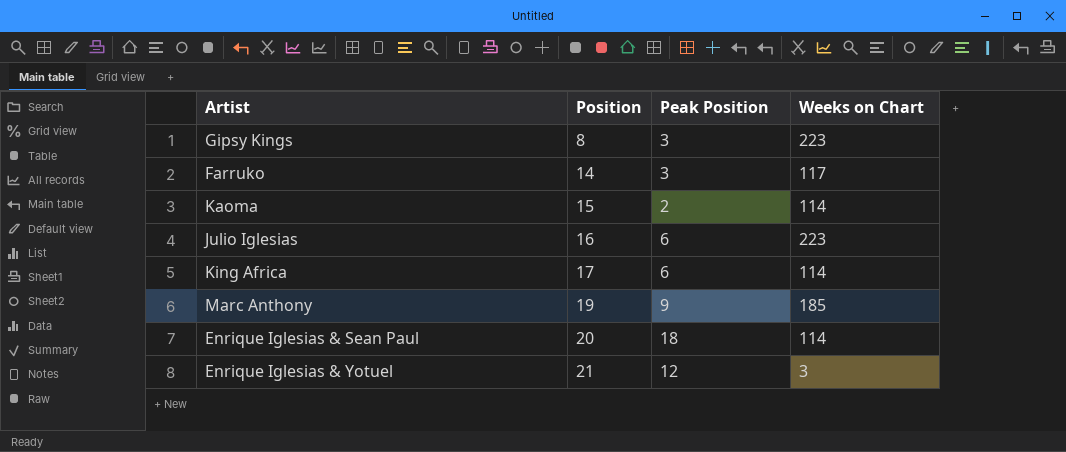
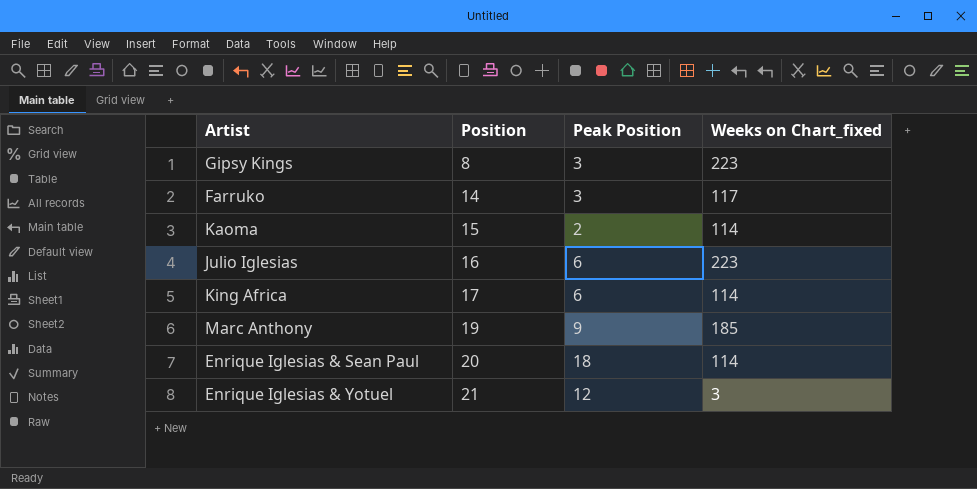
column name: Weeks on Chart -> Weeks on Chart_fixed

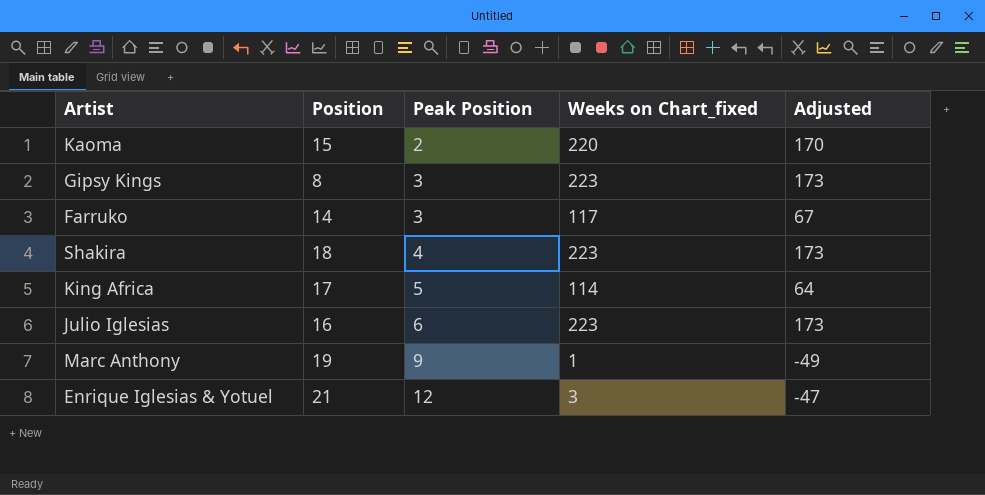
row order: Position ascending -> Peak Position ascending
column Adjusted | formula: none -> [Weeks on Chart_fixed] - 50
row Enrique Iglesias & Sean Paul: 20 | 18 | 114 -> none
Kaoma | Weeks on Chart_fixed: 114 -> 220
row Shakira: none -> 18 | 4 | 223 | 173
King Africa | Peak Position: 6 -> 5
Marc Anthony | Weeks on Chart_fixed: 185 -> 1

